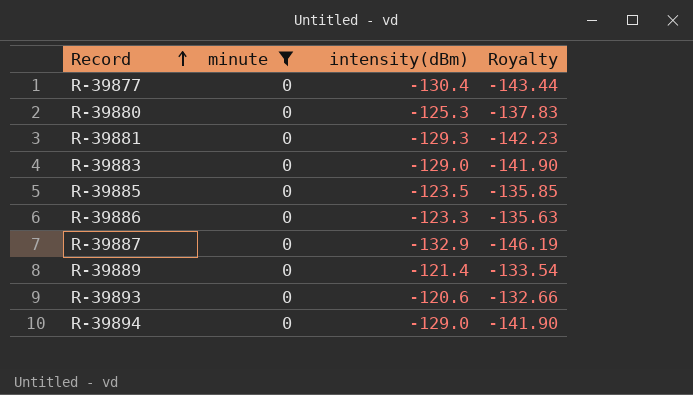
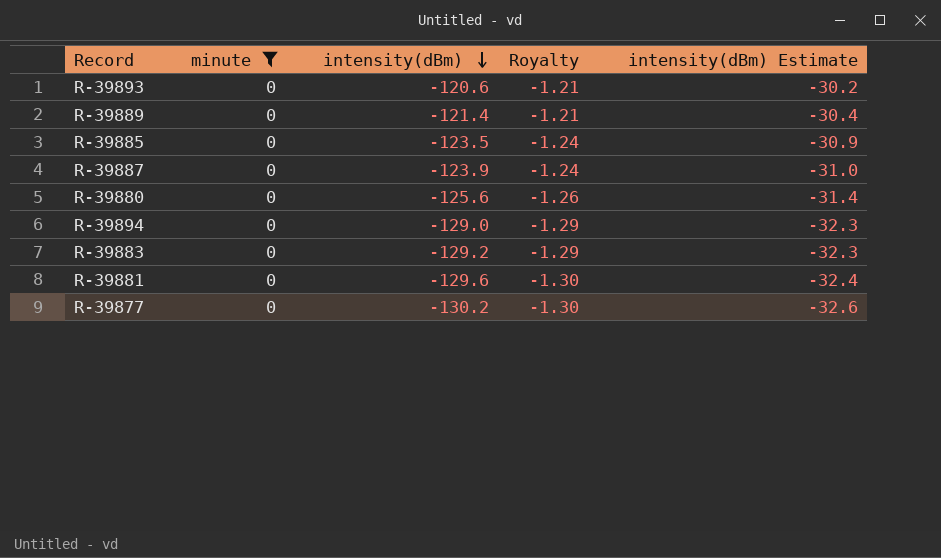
row order: Record ascending -> intensity(dBm) descending
column Royalty | formula: [intensity(dBm)] * 1.1 -> [intensity(dBm)] * 0.01
column intensity(dBm) Estimate | formula: none -> [intensity(dBm)] * 0.25
row R-39886: 0 | -123.3 | -135.63 -> none
R-39887 | intensity(dBm): -132.9 -> -123.9
R-39880 | intensity(dBm): -125.3 -> -125.6
R-39883 | intensity(dBm): -129.0 -> -129.2
R-39881 | intensity(dBm): -129.3 -> -129.6
R-39877 | intensity(dBm): -130.4 -> -130.2

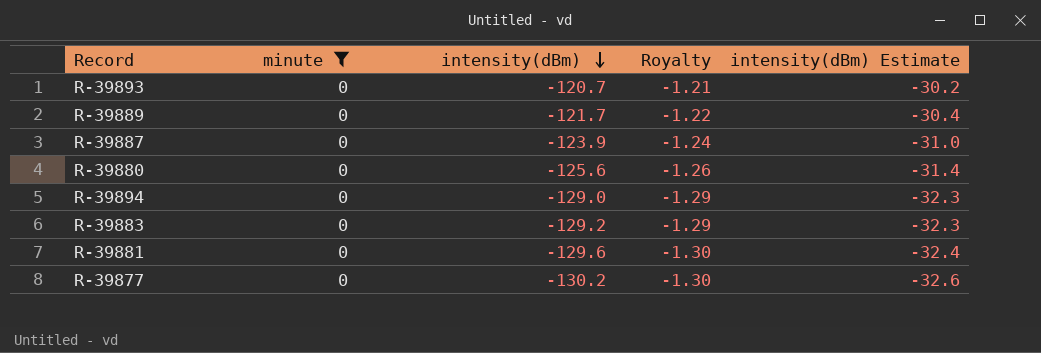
row R-39885: 0 | -123.5 | -1.24 | -30.9 -> none
R-39893 | intensity(dBm): -120.6 -> -120.7
R-39889 | intensity(dBm): -121.4 -> -121.7
R-39889 | Royalty: -1.21 -> -1.22

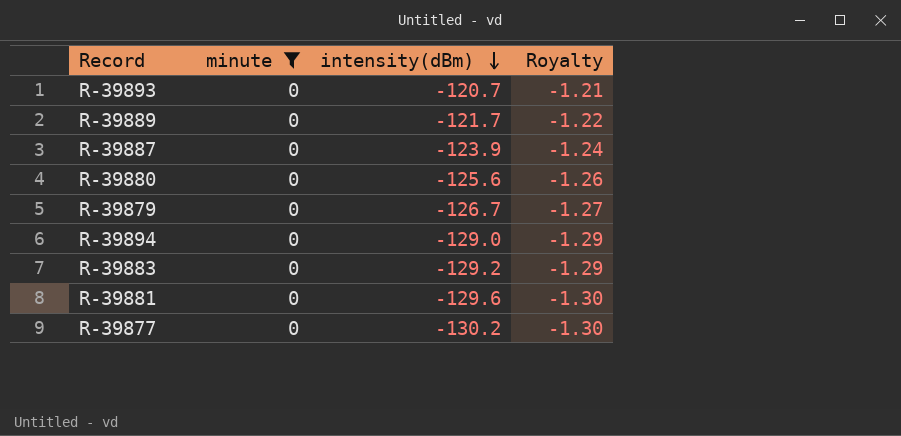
column intensity(dBm) Estimate | formula: [intensity(dBm)] * 0.25 -> none
row R-39879: none -> 0 | -126.7 | -1.27

